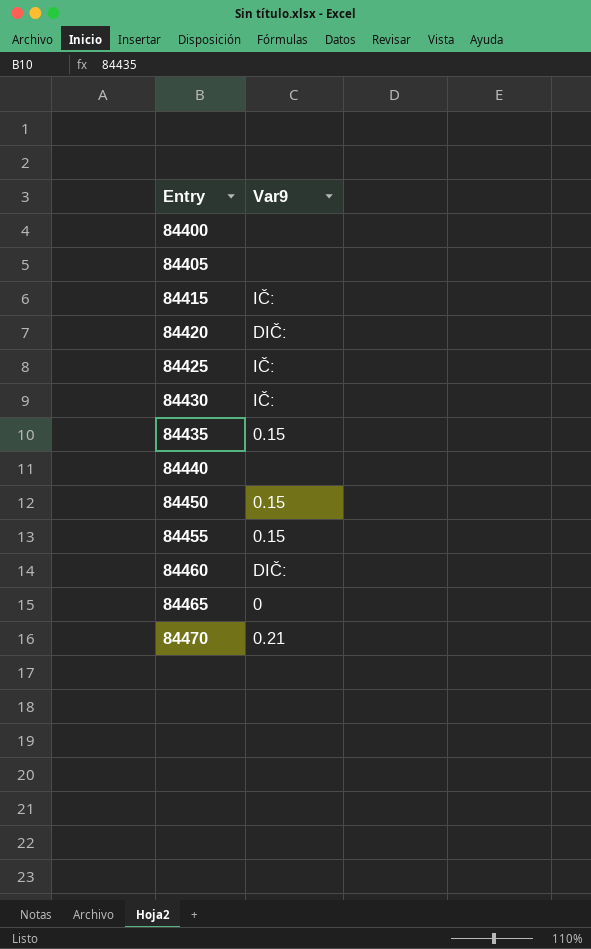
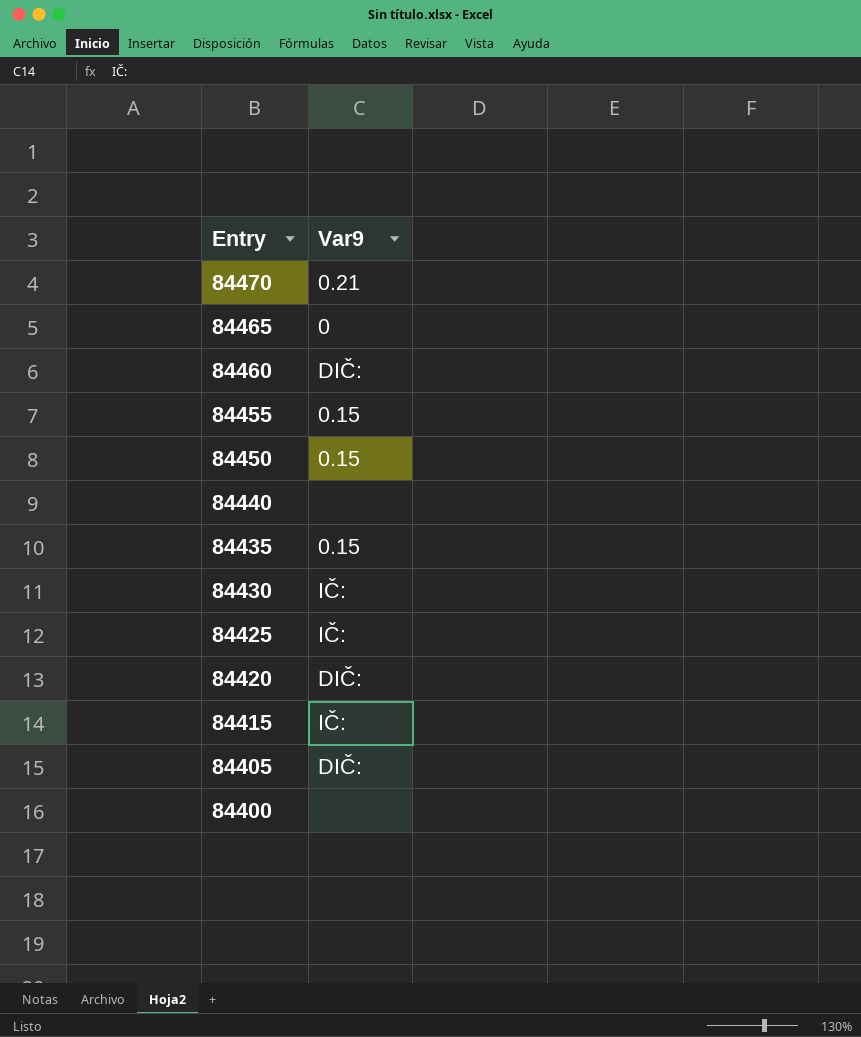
row order: Entry ascending -> Entry descending
84405 | Var9: none -> DIČ:

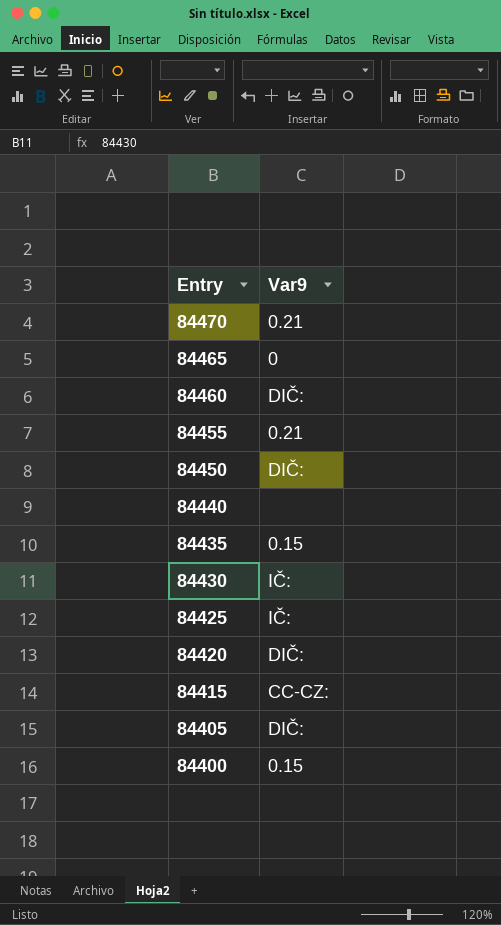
84455 | Var9: 0.15 -> 0.21
84450 | Var9: 0.15 -> DIČ:
84415 | Var9: IČ: -> CC-CZ:
84400 | Var9: none -> 0.15

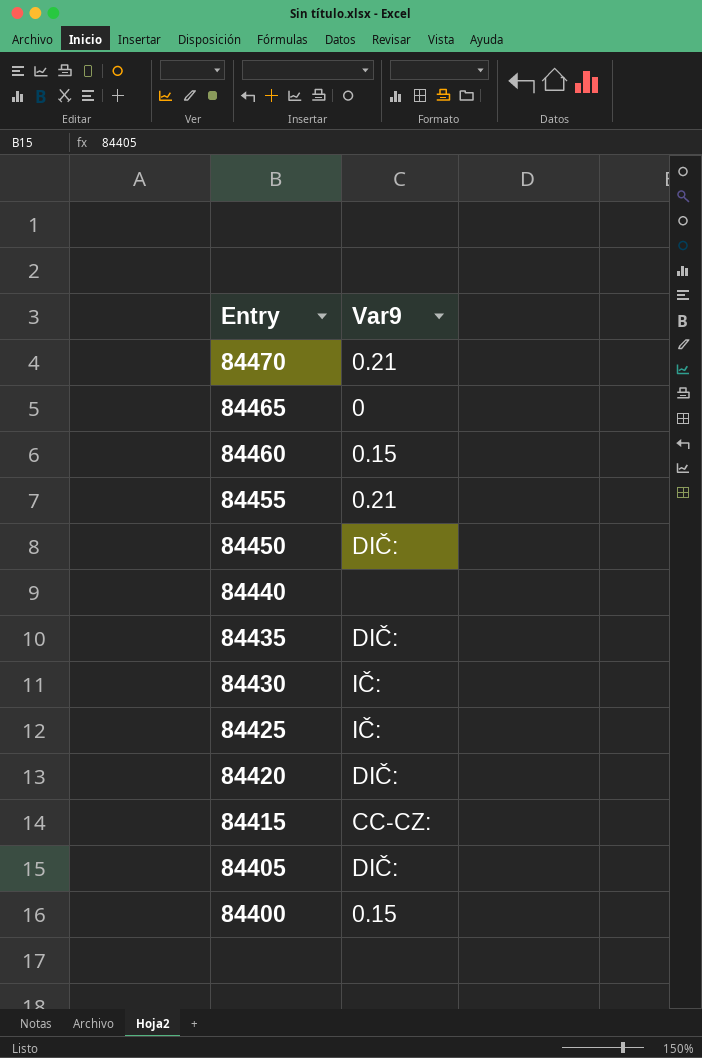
84460 | Var9: DIČ: -> 0.15
84435 | Var9: 0.15 -> DIČ:

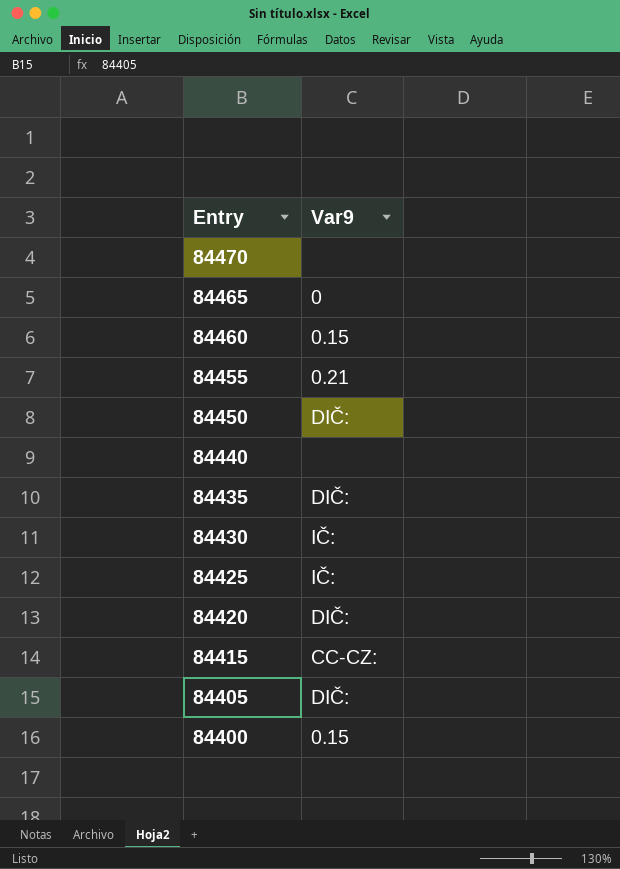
84470 | Var9: 0.21 -> none

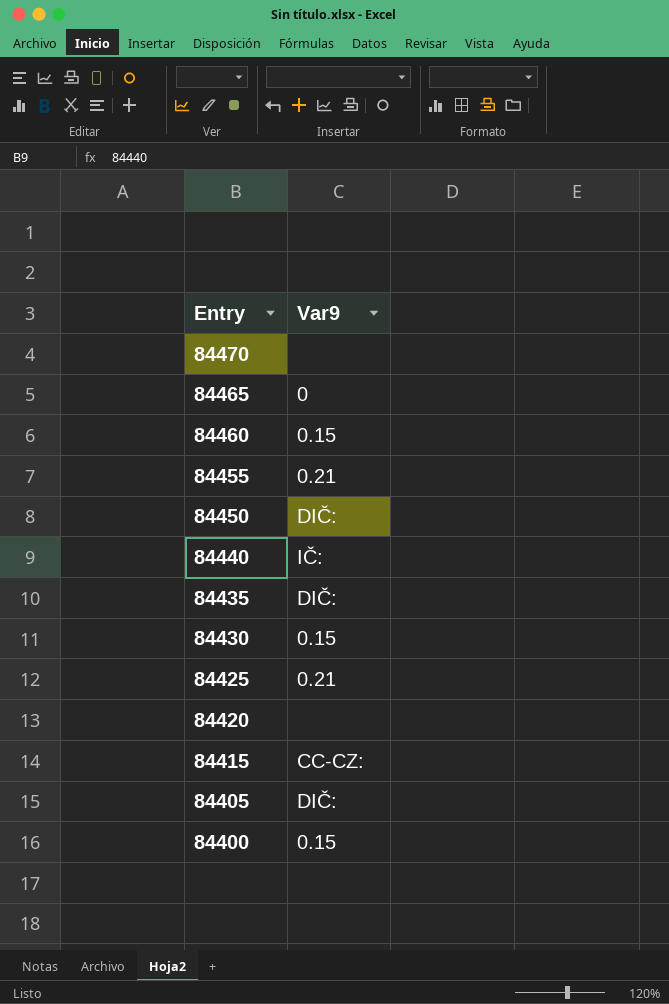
84440 | Var9: none -> IČ:
84430 | Var9: IČ: -> 0.15
84425 | Var9: IČ: -> 0.21
84420 | Var9: DIČ: -> none

